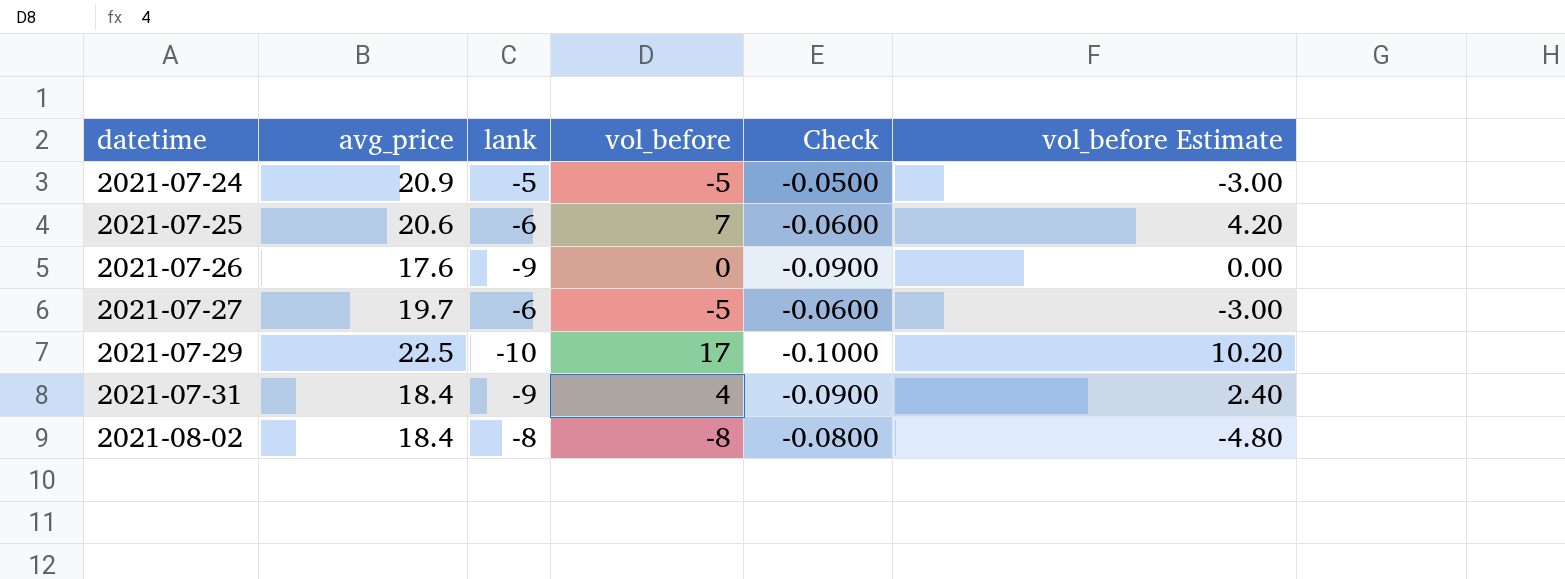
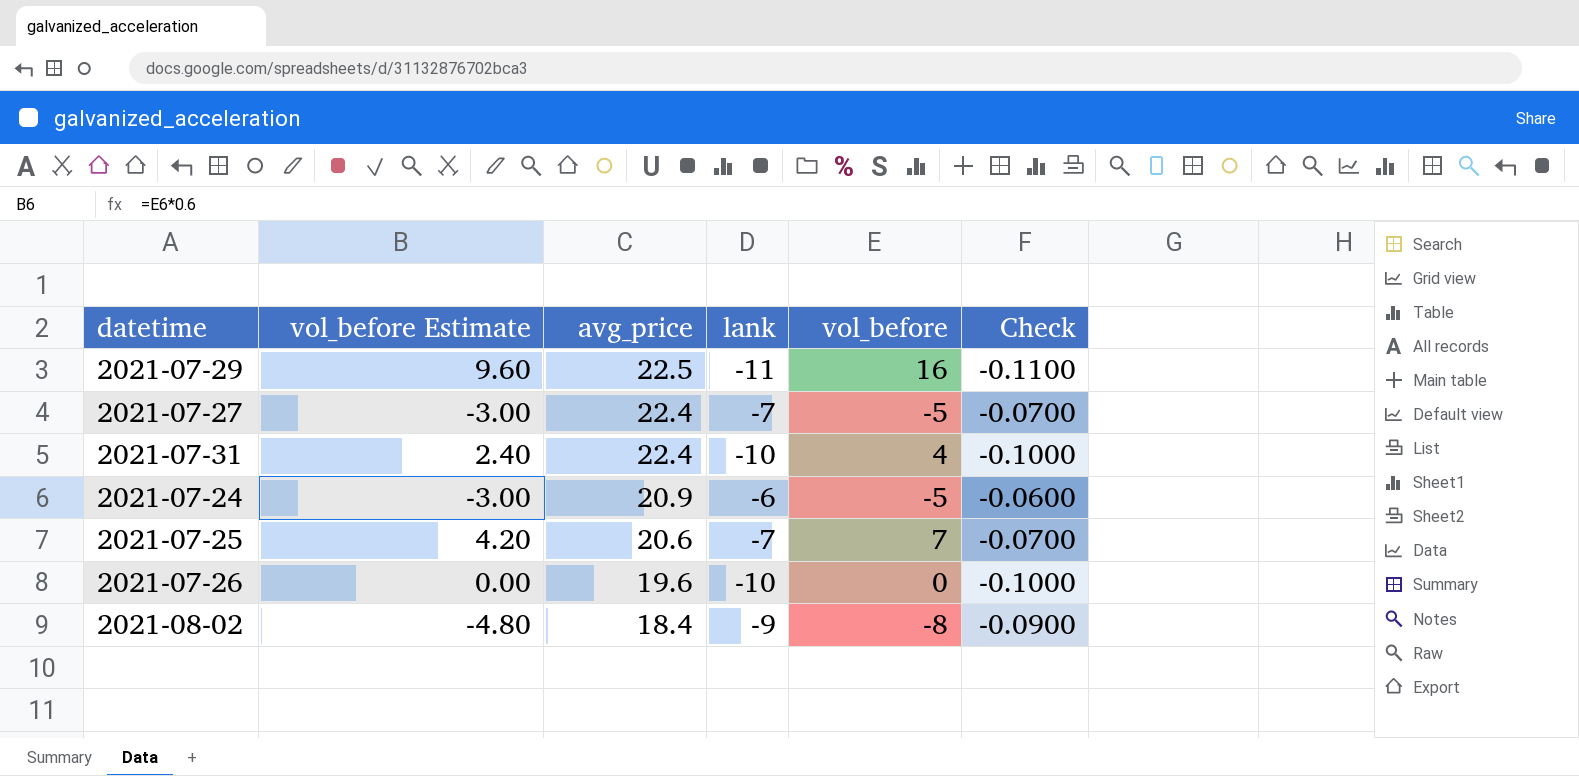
row order: datetime ascending -> avg_price descending
column vol_before Estimate | position: 6 -> 2
2021-07-29 | vol_before Estimate: 10.20 -> 9.60
2021-07-29 | lank: -10 -> -11
2021-07-29 | vol_before: 17 -> 16
2021-07-29 | Check: -0.1000 -> -0.1100
2021-07-27 | avg_price: 19.7 -> 22.4
2021-07-27 | lank: -6 -> -7
2021-07-27 | Check: -0.0600 -> -0.0700
2021-07-31 | avg_price: 18.4 -> 22.4
2021-07-31 | lank: -9 -> -10
2021-07-31 | Check: -0.0900 -> -0.1000
2021-07-24 | lank: -5 -> -6
2021-07-24 | Check: -0.0500 -> -0.0600
2021-07-25 | lank: -6 -> -7
2021-07-25 | Check: -0.0600 -> -0.0700
2021-07-26 | avg_price: 17.6 -> 19.6
2021-07-26 | lank: -9 -> -10
2021-07-26 | Check: -0.0900 -> -0.1000
2021-08-02 | lank: -8 -> -9
2021-08-02 | Check: -0.0800 -> -0.0900

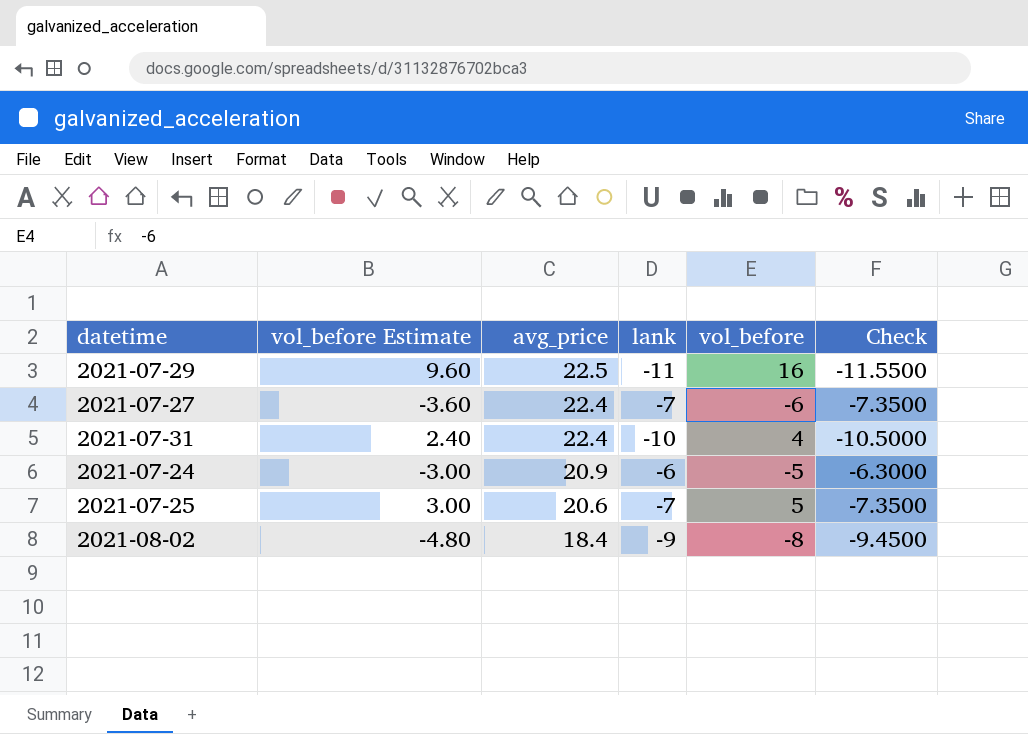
column Check | formula: [lank] * 0.01 -> [lank] * 1.05
row 2021-07-26: 0.00 | 19.6 | -10 | 0 | -0.1000 -> none
2021-07-27 | vol_before Estimate: -3.00 -> -3.60
2021-07-27 | vol_before: -5 -> -6
2021-07-25 | vol_before Estimate: 4.20 -> 3.00
2021-07-25 | vol_before: 7 -> 5

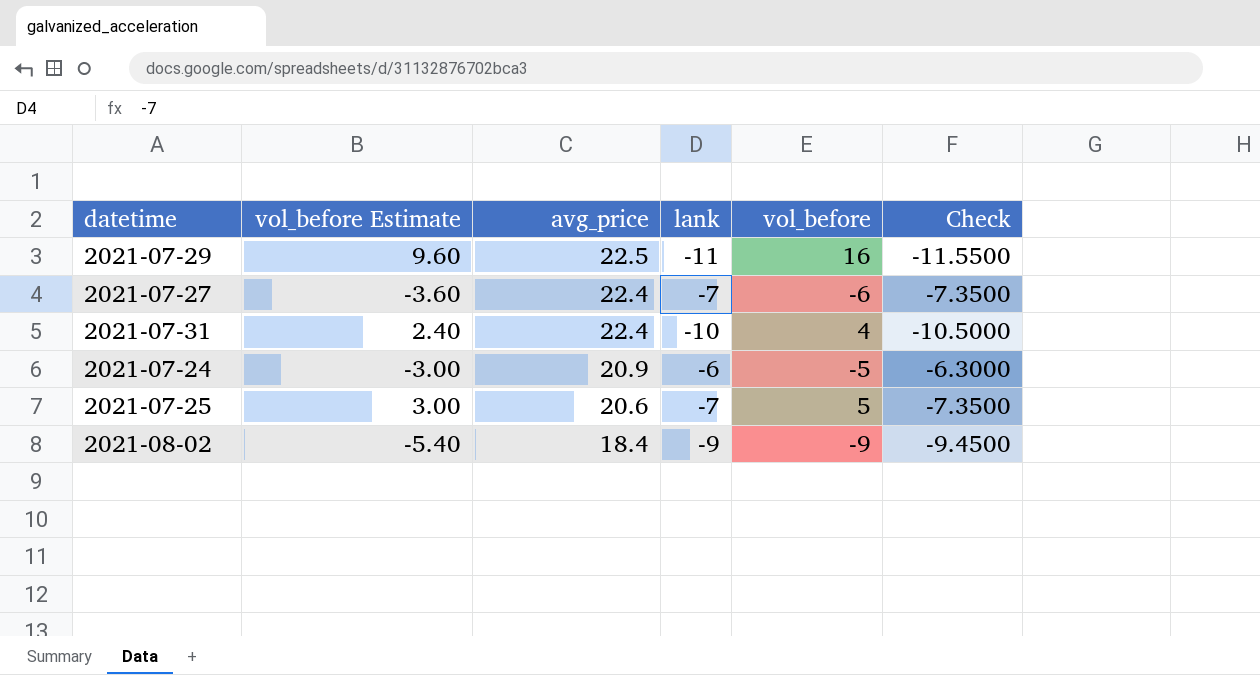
2021-08-02 | vol_before Estimate: -4.80 -> -5.40
2021-08-02 | vol_before: -8 -> -9

